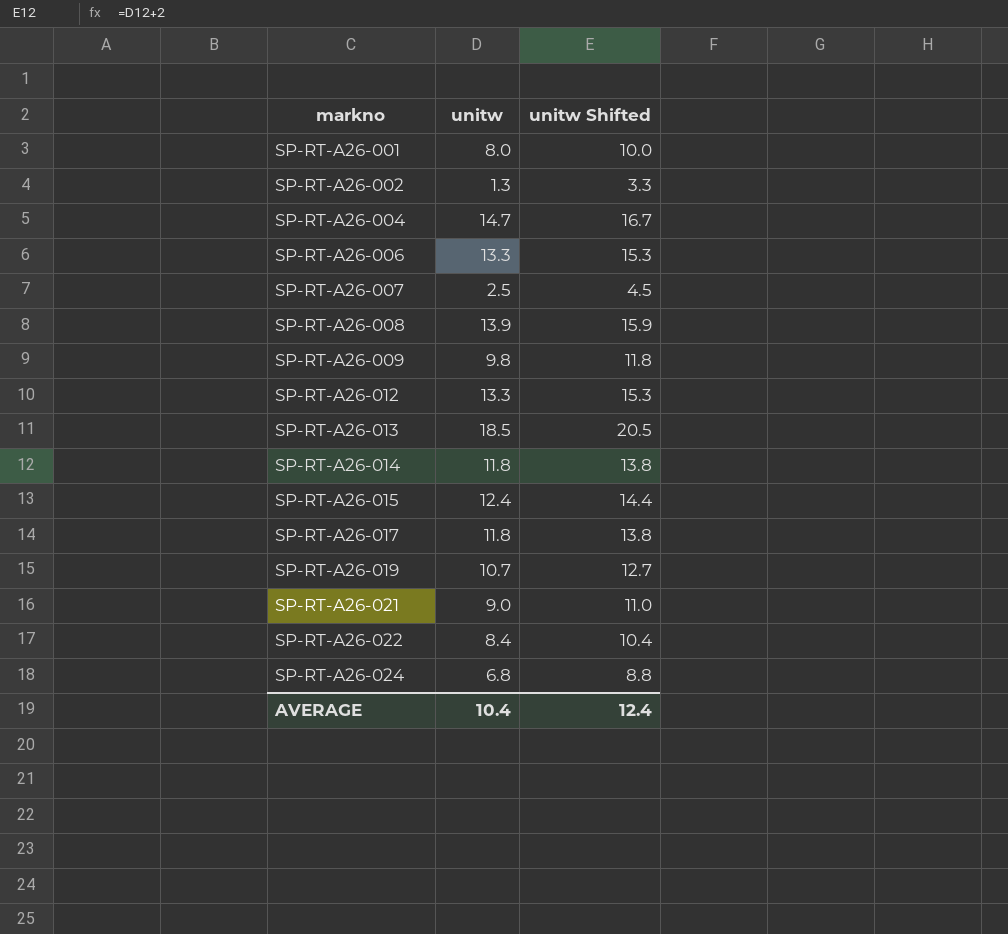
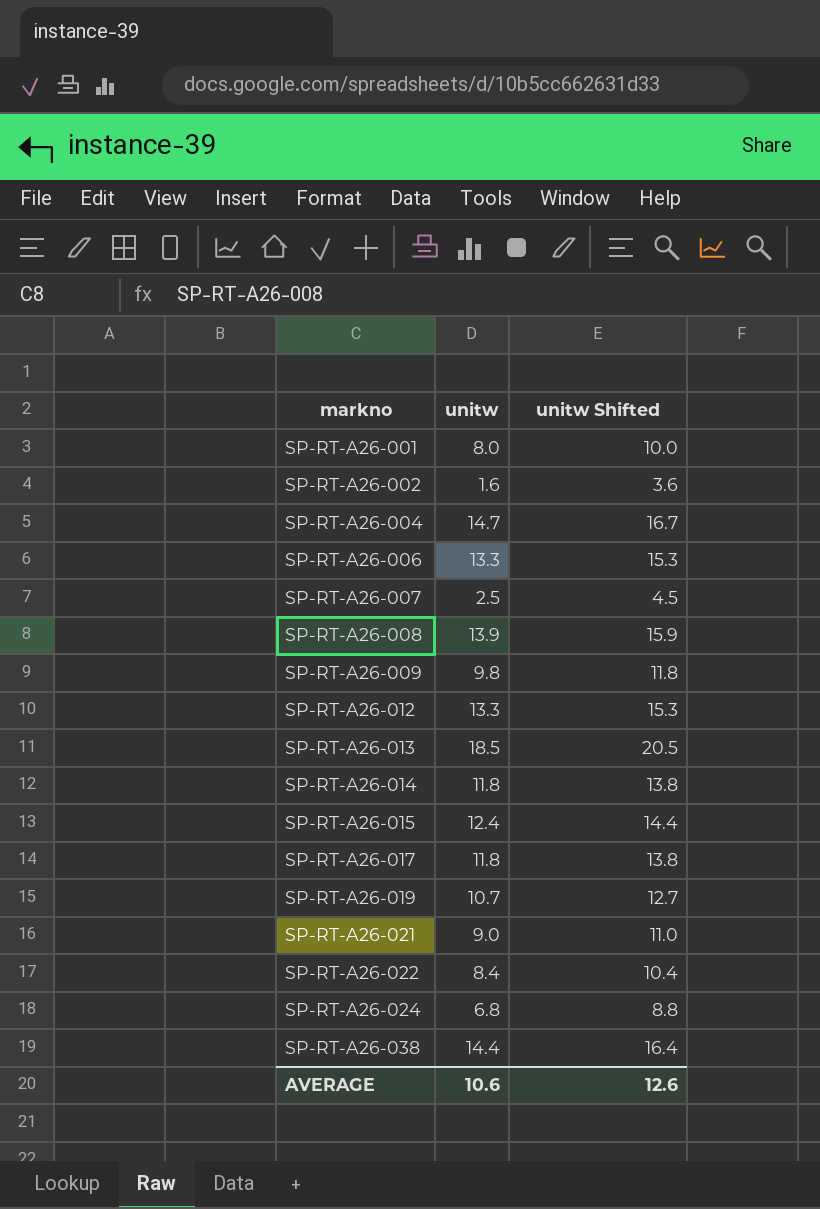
SP-RT-A26-002 | unitw: 1.3 -> 1.6
SP-RT-A26-002 | unitw Shifted: 3.3 -> 3.6
row SP-RT-A26-038: none -> 14.4 | 16.4
AVERAGE | unitw: 10.4 -> 10.6
AVERAGE | unitw Shifted: 12.4 -> 12.6

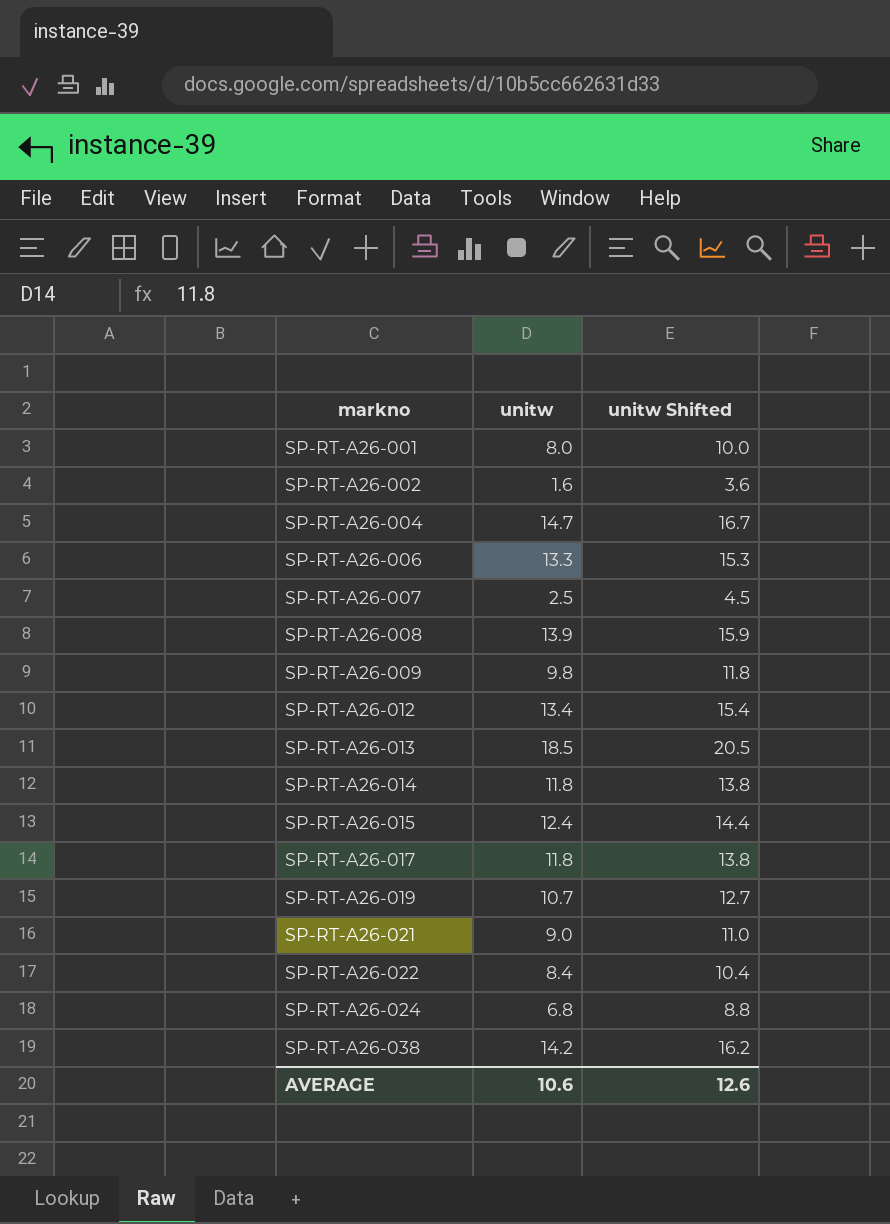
SP-RT-A26-012 | unitw: 13.3 -> 13.4
SP-RT-A26-012 | unitw Shifted: 15.3 -> 15.4
SP-RT-A26-038 | unitw: 14.4 -> 14.2
SP-RT-A26-038 | unitw Shifted: 16.4 -> 16.2

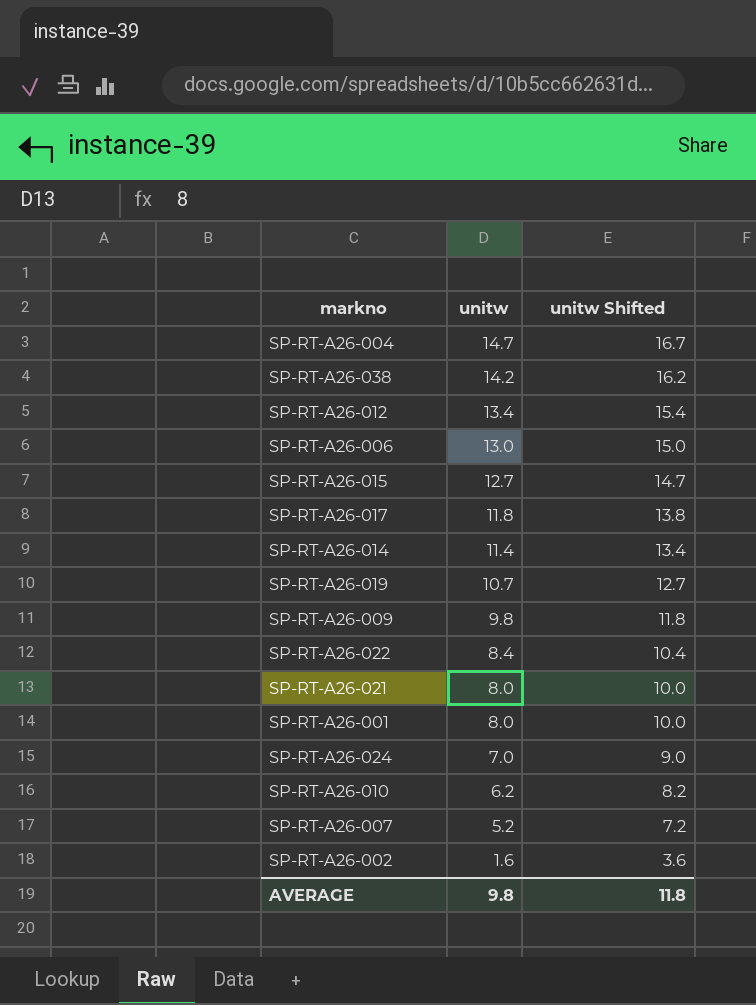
row order: markno ascending -> unitw descending
row SP-RT-A26-008: 13.9 | 15.9 -> none
row SP-RT-A26-013: 18.5 | 20.5 -> none
SP-RT-A26-006 | unitw: 13.3 -> 13.0
SP-RT-A26-006 | unitw Shifted: 15.3 -> 15.0
SP-RT-A26-015 | unitw: 12.4 -> 12.7
SP-RT-A26-015 | unitw Shifted: 14.4 -> 14.7
SP-RT-A26-014 | unitw: 11.8 -> 11.4
SP-RT-A26-014 | unitw Shifted: 13.8 -> 13.4
SP-RT-A26-021 | unitw: 9.0 -> 8.0
SP-RT-A26-021 | unitw Shifted: 11.0 -> 10.0
SP-RT-A26-024 | unitw: 6.8 -> 7.0
SP-RT-A26-024 | unitw Shifted: 8.8 -> 9.0
row SP-RT-A26-010: none -> 6.2 | 8.2
SP-RT-A26-007 | unitw: 2.5 -> 5.2
SP-RT-A26-007 | unitw Shifted: 4.5 -> 7.2
AVERAGE | unitw: 10.6 -> 9.8
AVERAGE | unitw Shifted: 12.6 -> 11.8

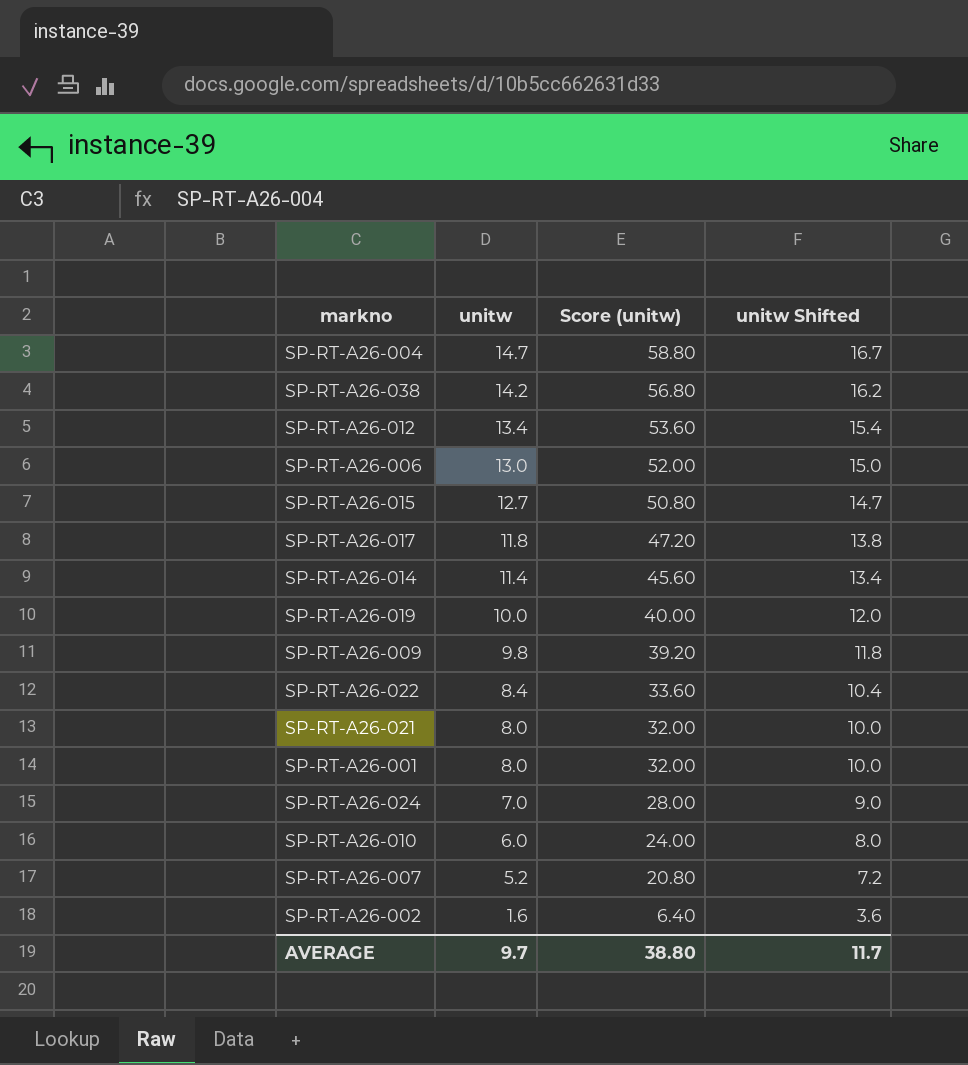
column Score (unitw) | formula: none -> [unitw] * 4
SP-RT-A26-019 | unitw: 10.7 -> 10.0
SP-RT-A26-019 | unitw Shifted: 12.7 -> 12.0
SP-RT-A26-010 | unitw: 6.2 -> 6.0
SP-RT-A26-010 | unitw Shifted: 8.2 -> 8.0
AVERAGE | unitw: 9.8 -> 9.7
AVERAGE | unitw Shifted: 11.8 -> 11.7

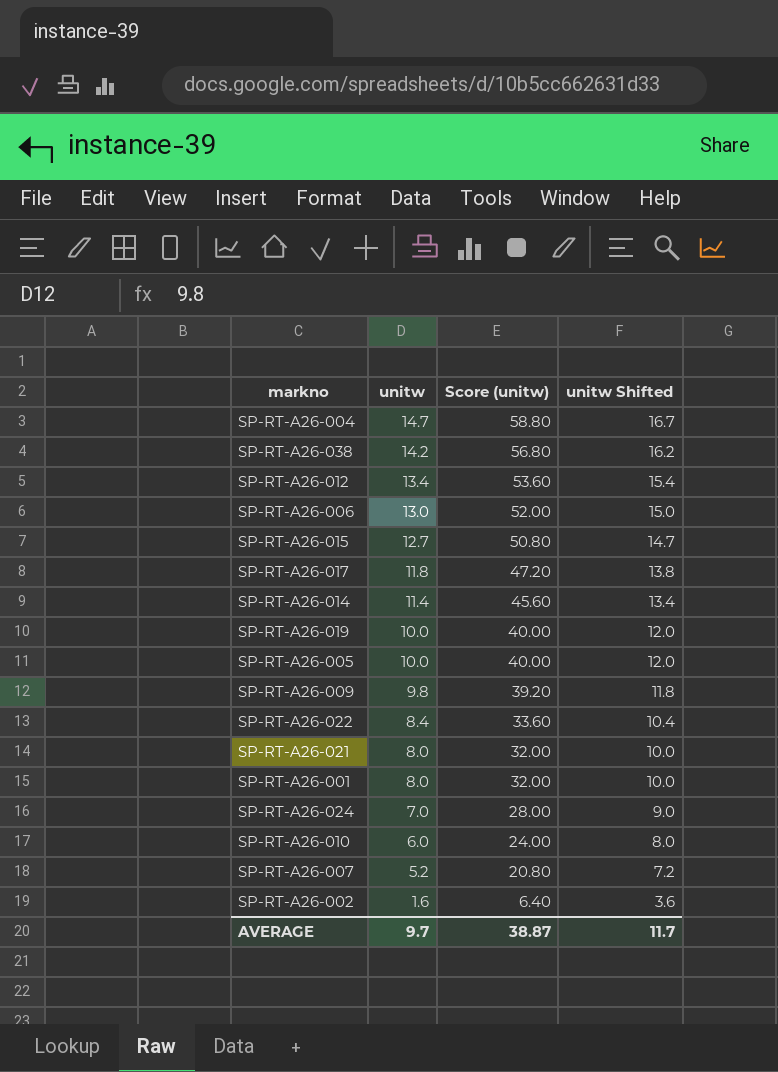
row SP-RT-A26-005: none -> 10.0 | 40.00 | 12.0
AVERAGE | Score (unitw): 38.80 -> 38.87

